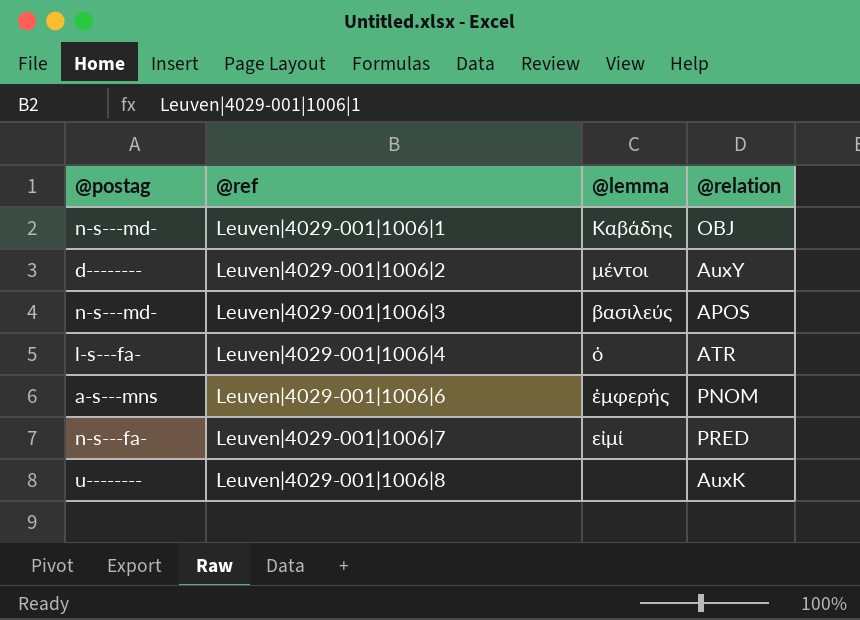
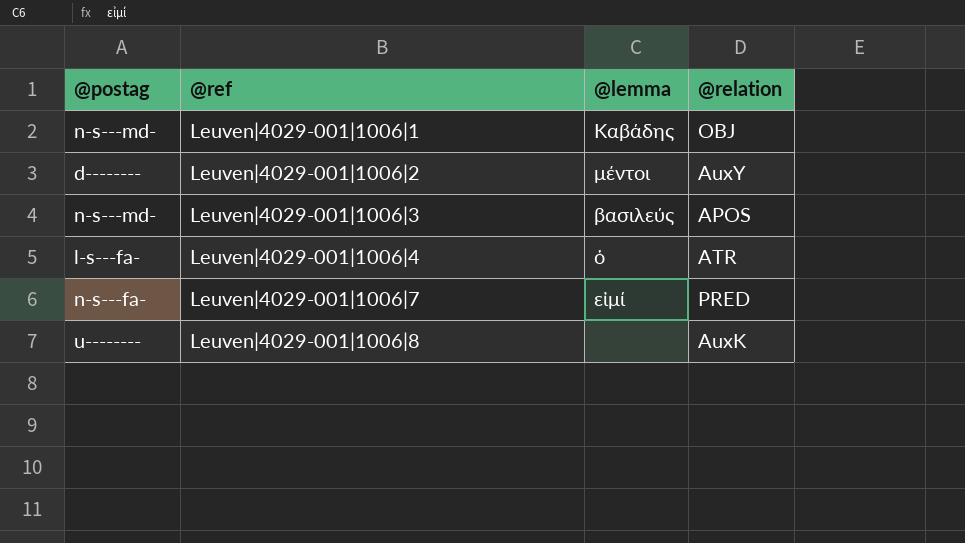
row Leuven|4029-001|1006|6: a-s---mns | ἐμφερής | PNOM -> none

